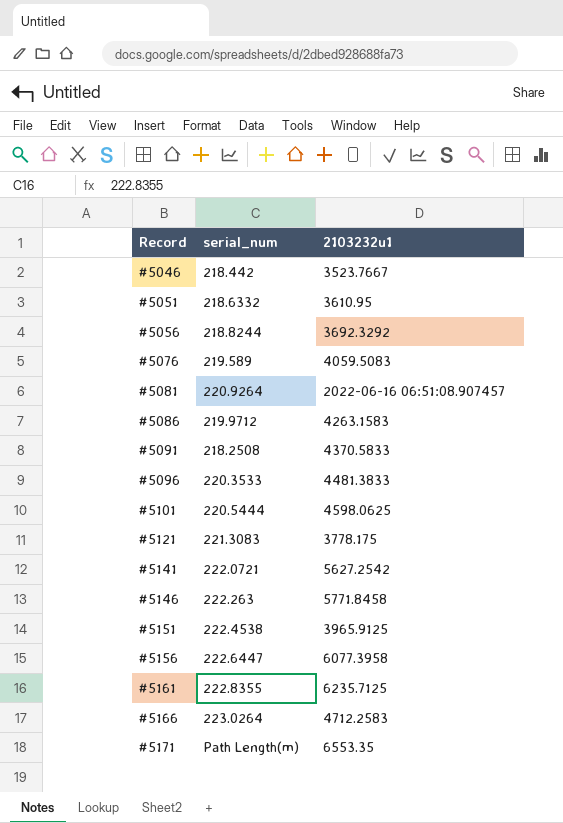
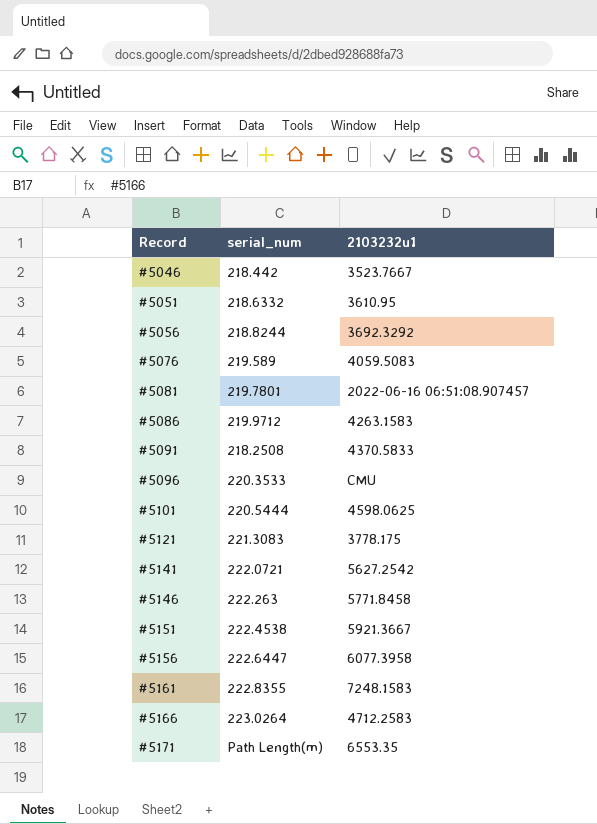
#5081 | serial_num: 220.9264 -> 219.7801
#5096 | 2103232u1: 4481.3833 -> CMU
#5151 | 2103232u1: 3965.9125 -> 5921.3667
#5161 | 2103232u1: 6235.7125 -> 7248.1583

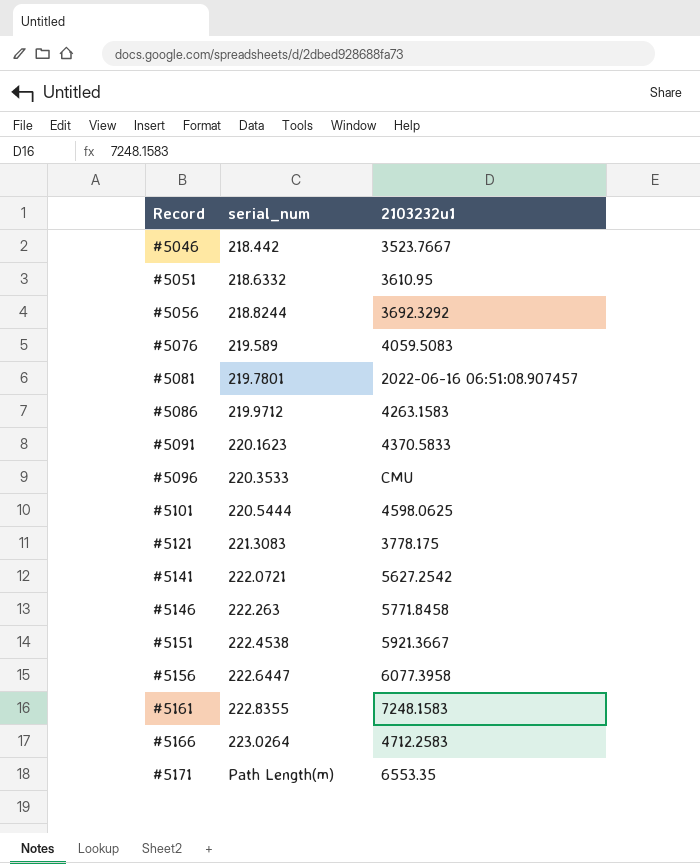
#5091 | serial_num: 218.2508 -> 220.1623

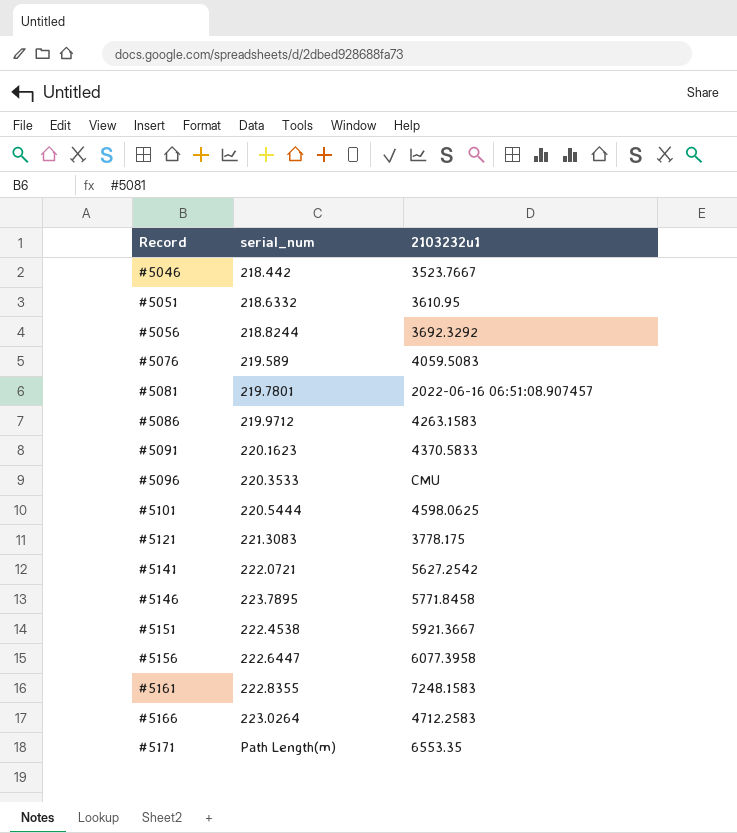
#5146 | serial_num: 222.263 -> 223.7895

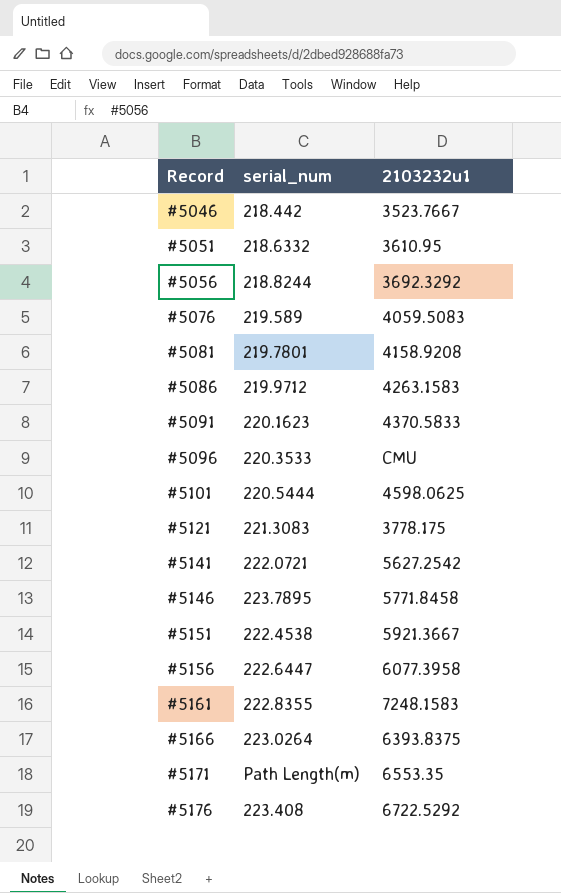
#5081 | 2103232u1: 2022-06-16 06:51:08.907457 -> 4158.9208
#5166 | 2103232u1: 4712.2583 -> 6393.8375
row #5176: none -> 223.408 | 6722.5292

